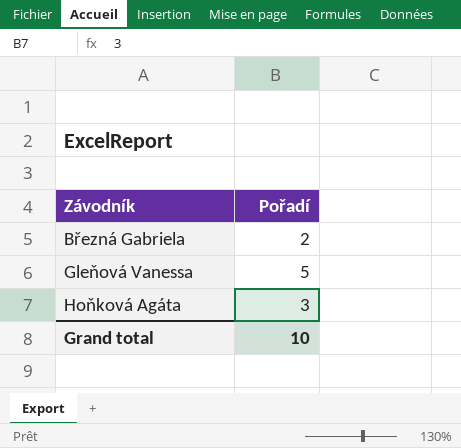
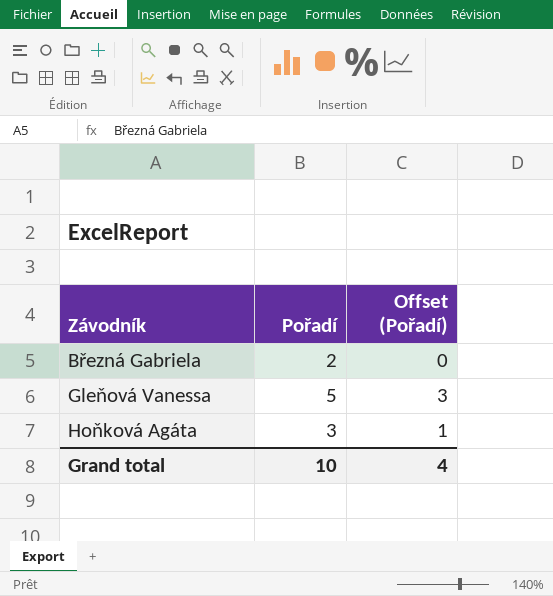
column Offset (Pořadí) | formula: none -> [Pořadí] - 2

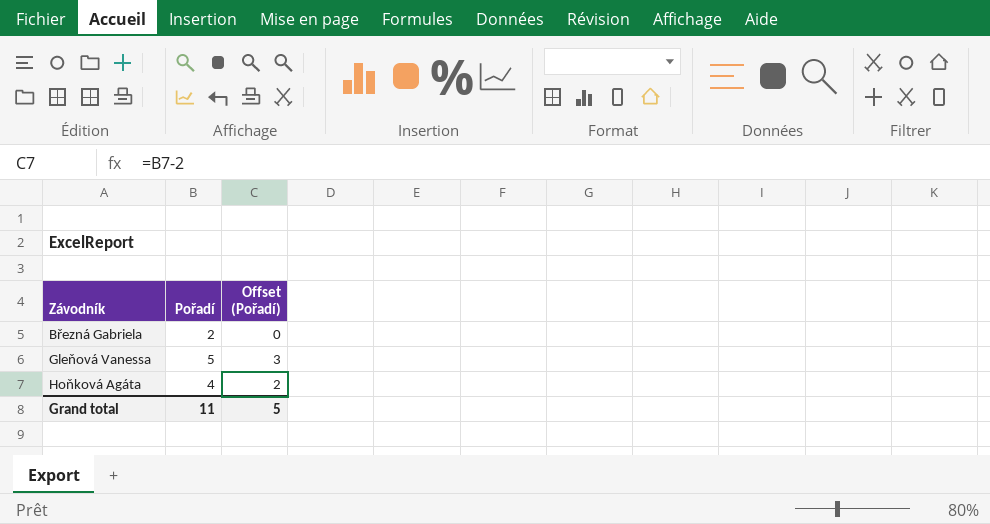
Hoňková Agáta | Pořadí: 3 -> 4
Hoňková Agáta | Offset (Pořadí): 1 -> 2
Grand total | Pořadí: 10 -> 11
Grand total | Offset (Pořadí): 4 -> 5

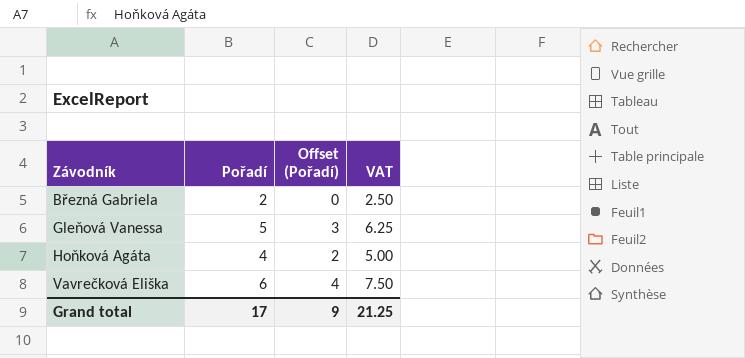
column VAT | formula: none -> [Pořadí] * 1.25
row Vavrečková Eliška: none -> 6 | 4 | 7.50
Grand total | Pořadí: 11 -> 17
Grand total | Offset (Pořadí): 5 -> 9

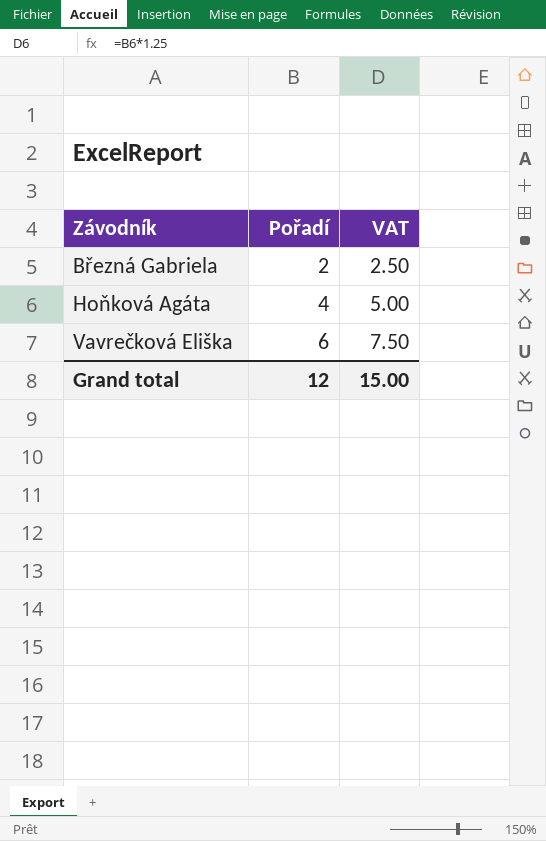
column Offset (Pořadí) | formula: [Pořadí] - 2 -> none
row Gleňová Vanessa: 5 | 3 | 6.25 -> none
Grand total | Pořadí: 17 -> 12
Grand total | VAT: 21.25 -> 15.00

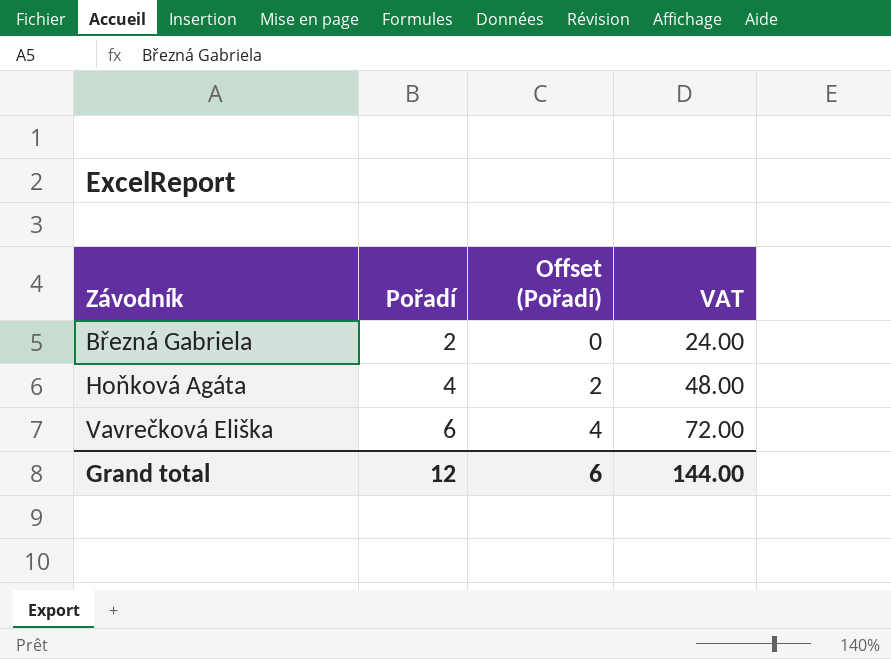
column Offset (Pořadí) | formula: none -> [Pořadí] - 2
column VAT | formula: [Pořadí] * 1.25 -> [Pořadí] * 12
Grand total | VAT: 15.00 -> 144.00

